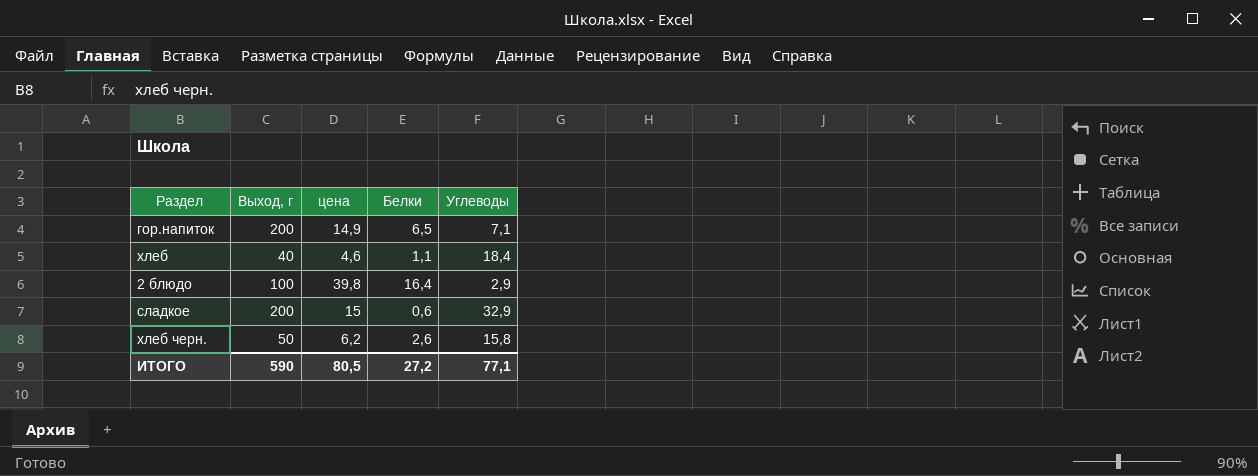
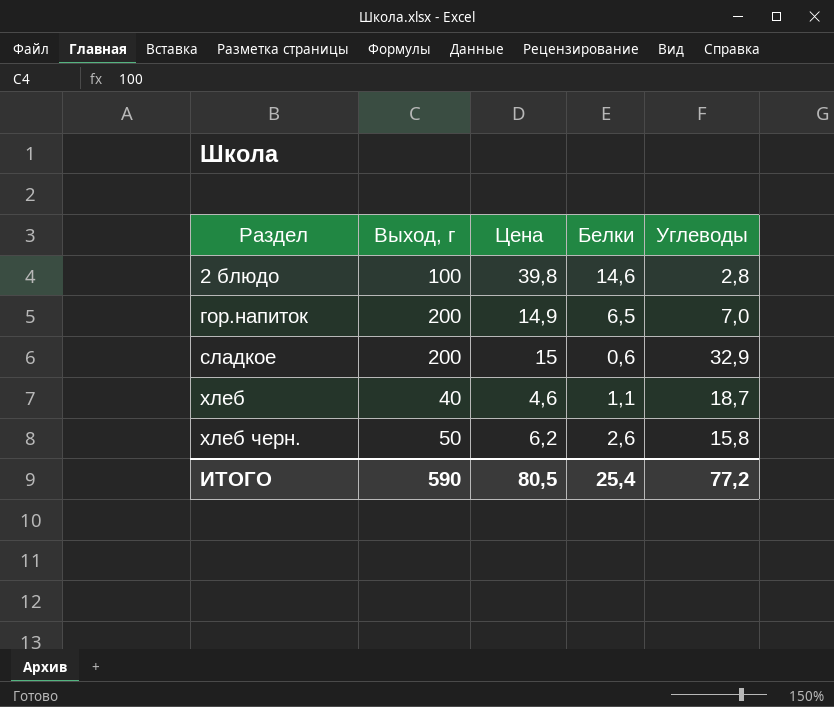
row order: none -> Раздел ascending
column name: цена -> Цена
2 блюдо | Белки: 16,4 -> 14,6
2 блюдо | Углеводы: 2,9 -> 2,8
гор.напиток | Углеводы: 7,1 -> 7,0
хлеб | Углеводы: 18,4 -> 18,7
ИТОГО | Белки: 27,2 -> 25,4
ИТОГО | Углеводы: 77,1 -> 77,2

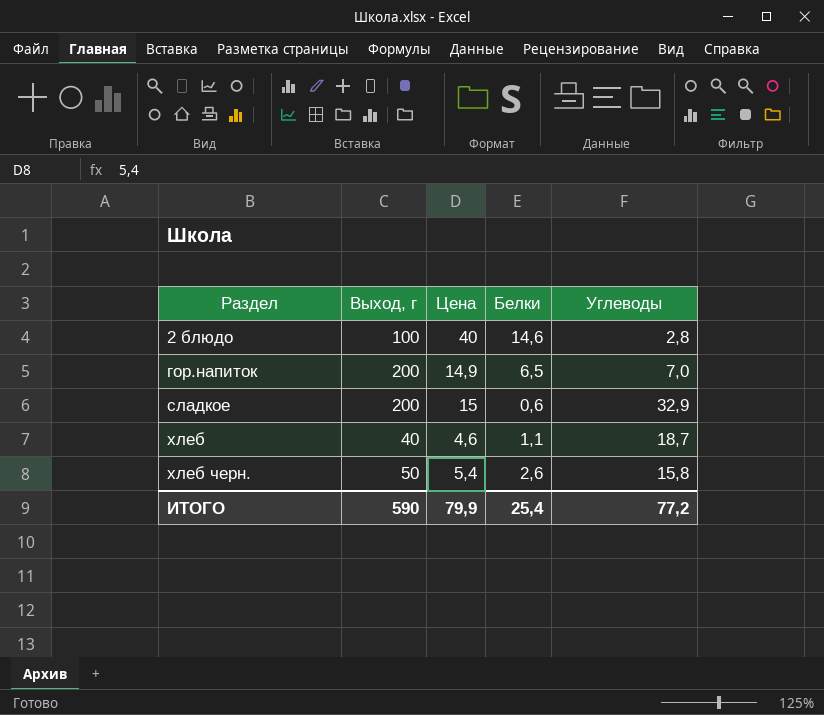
2 блюдо | Цена: 39,8 -> 40
хлеб черн. | Цена: 6,2 -> 5,4
ИТОГО | Цена: 80,5 -> 79,9

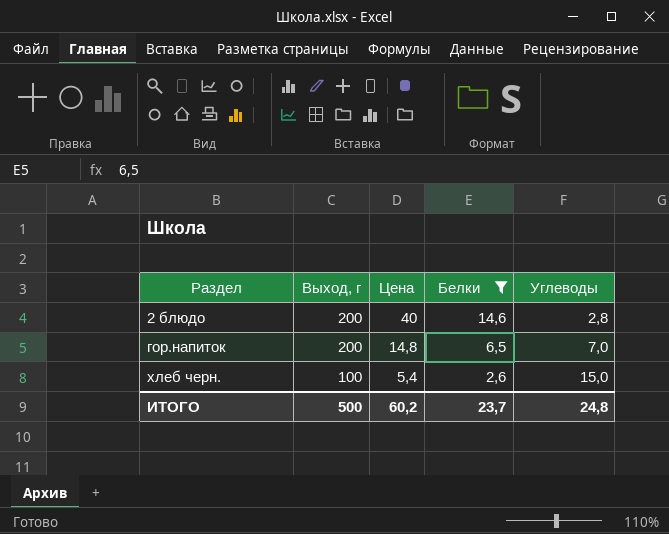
filter: none -> Белки >= 2,6
2 блюдо | Выход, г: 100 -> 200
гор.напиток | Цена: 14,9 -> 14,8
хлеб черн. | Выход, г: 50 -> 100
хлеб черн. | Углеводы: 15,8 -> 15,0
ИТОГО | Выход, г: 590 -> 500
ИТОГО | Цена: 79,9 -> 60,2
ИТОГО | Белки: 25,4 -> 23,7
ИТОГО | Углеводы: 77,2 -> 24,8

